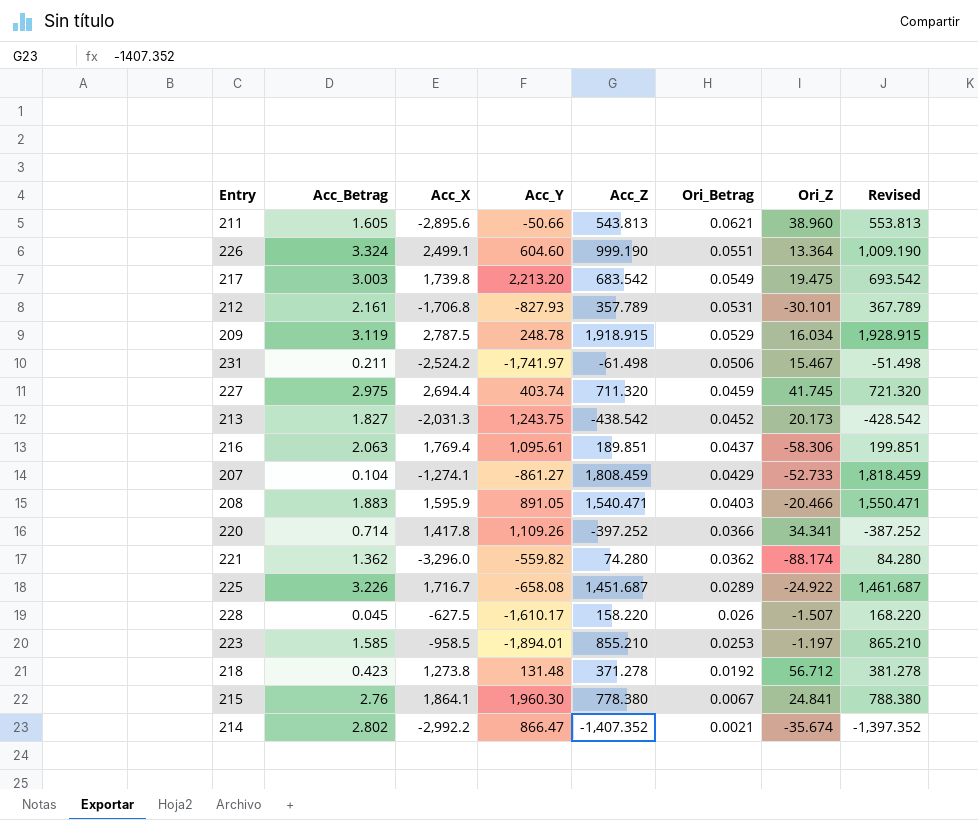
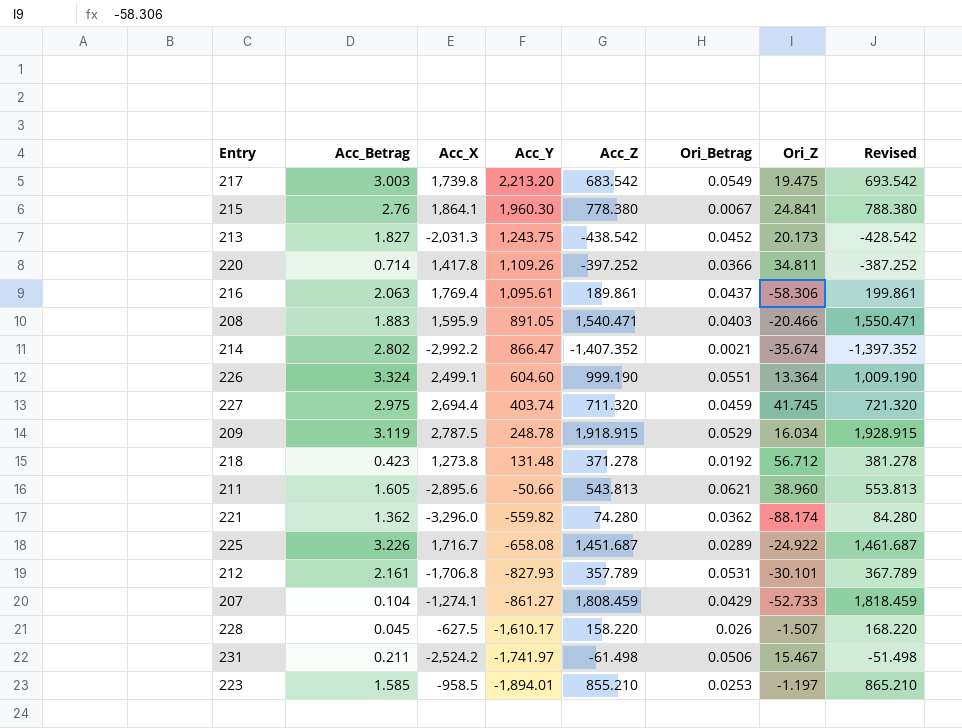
row order: Ori_Betrag descending -> Acc_Y descending
220 | Ori_Z: 34.341 -> 34.811
216 | Acc_Z: 189.851 -> 189.861
216 | Revised: 199.851 -> 199.861

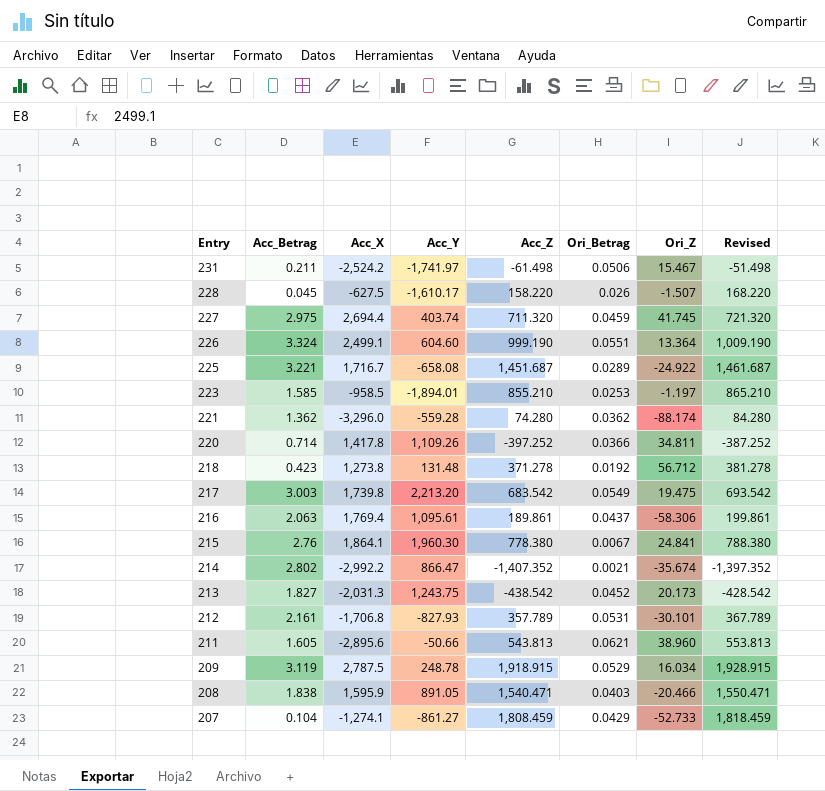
row order: Acc_Y descending -> Entry descending
225 | Acc_Betrag: 3.226 -> 3.221
221 | Acc_Y: -559.82 -> -559.28
208 | Acc_Betrag: 1.883 -> 1.838

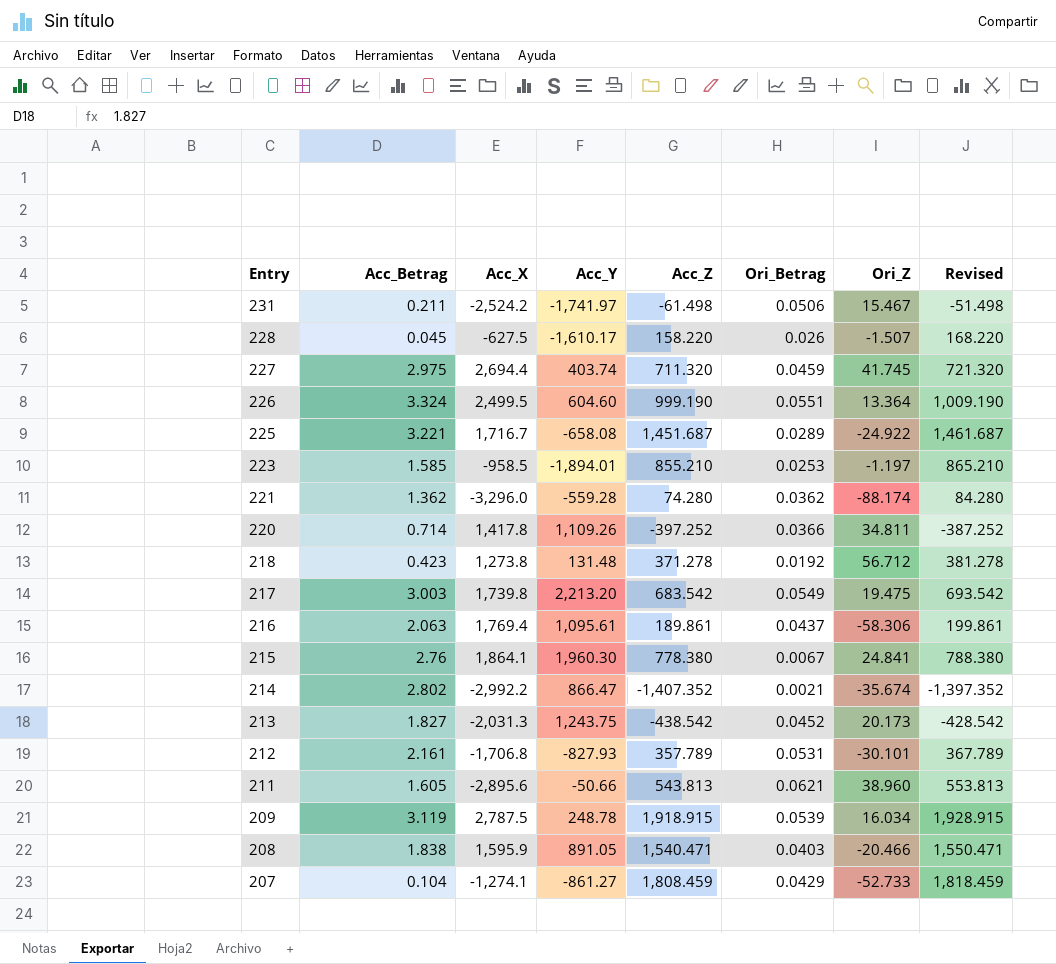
226 | Acc_X: 2,499.1 -> 2,499.5
209 | Ori_Betrag: 0.0529 -> 0.0539

